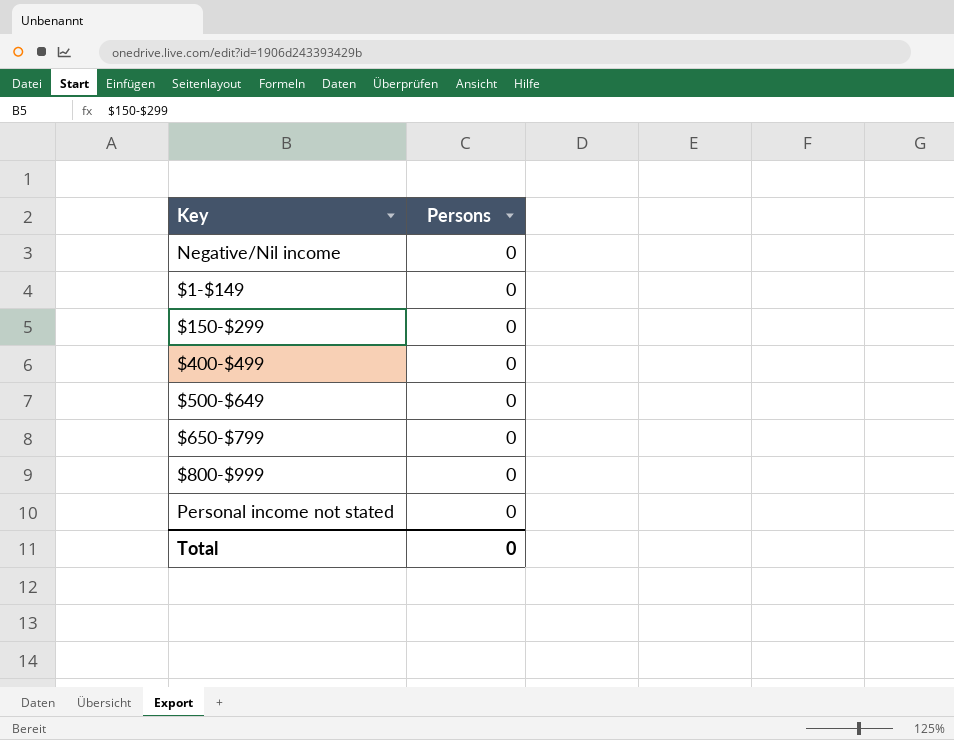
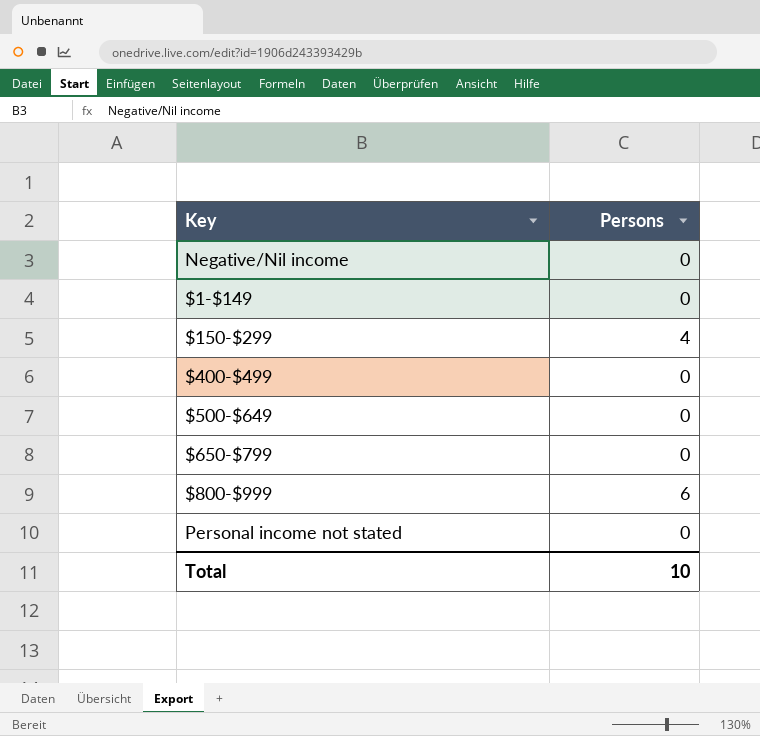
$150-$299 | Persons: 0 -> 4
$800-$999 | Persons: 0 -> 6
Total | Persons: 0 -> 10

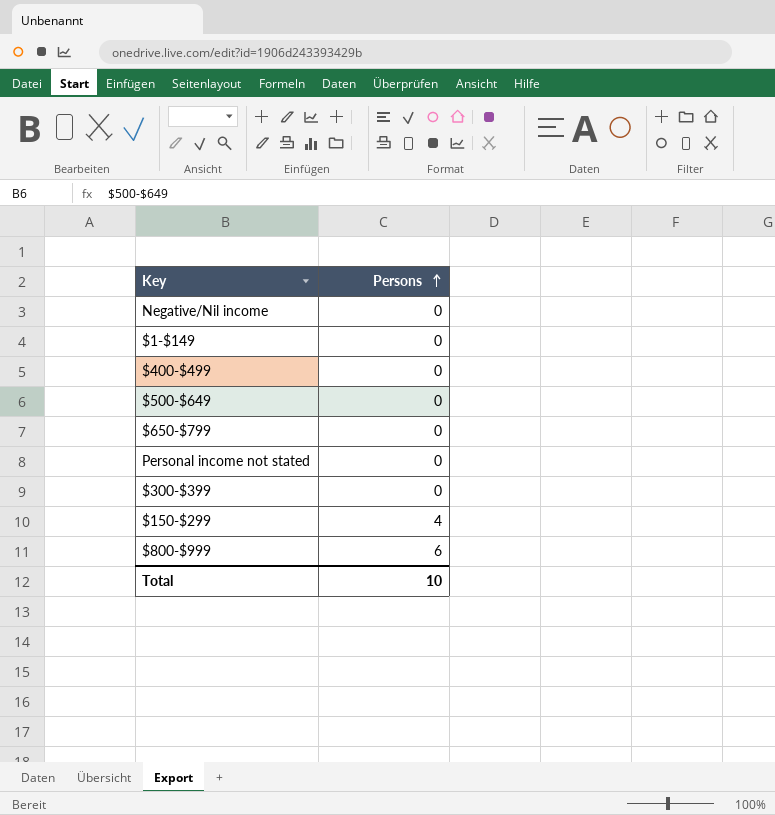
row order: none -> Persons ascending
row $300-$399: none -> 0

